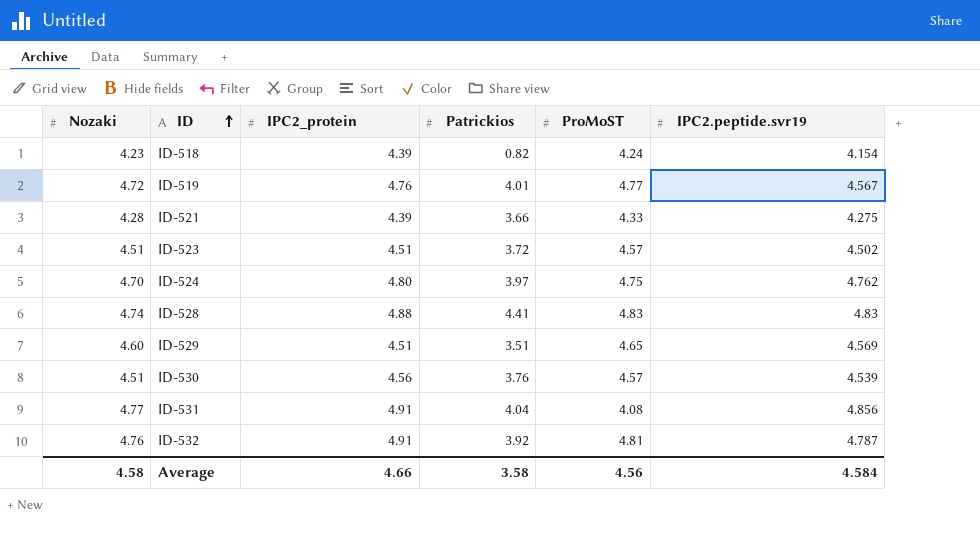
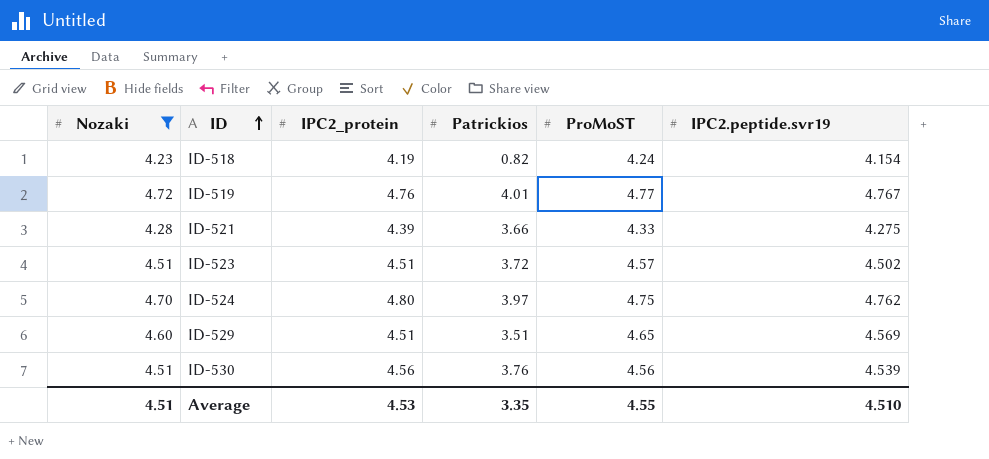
filter: none -> Nozaki <= 4.72
ID-518 | IPC2_protein: 4.39 -> 4.19
ID-519 | IPC2.peptide.svr19: 4.567 -> 4.767
ID-530 | ProMoST: 4.57 -> 4.56
Average | Nozaki: 4.58 -> 4.51
Average | IPC2_protein: 4.66 -> 4.53
Average | Patrickios: 3.58 -> 3.35
Average | ProMoST: 4.56 -> 4.55
Average | IPC2.peptide.svr19: 4.584 -> 4.510

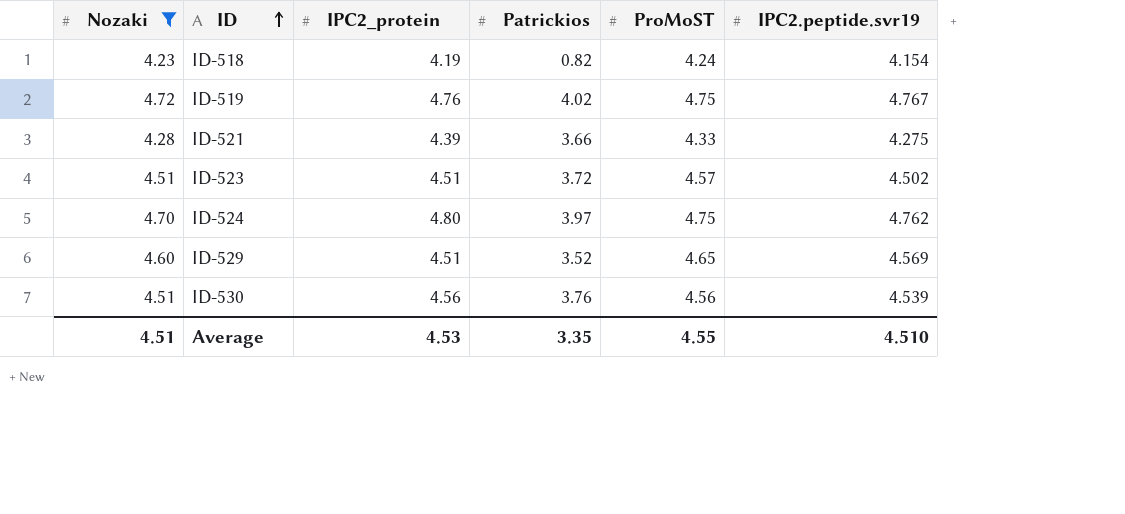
ID-519 | Patrickios: 4.01 -> 4.02
ID-519 | ProMoST: 4.77 -> 4.75
ID-529 | Patrickios: 3.51 -> 3.52

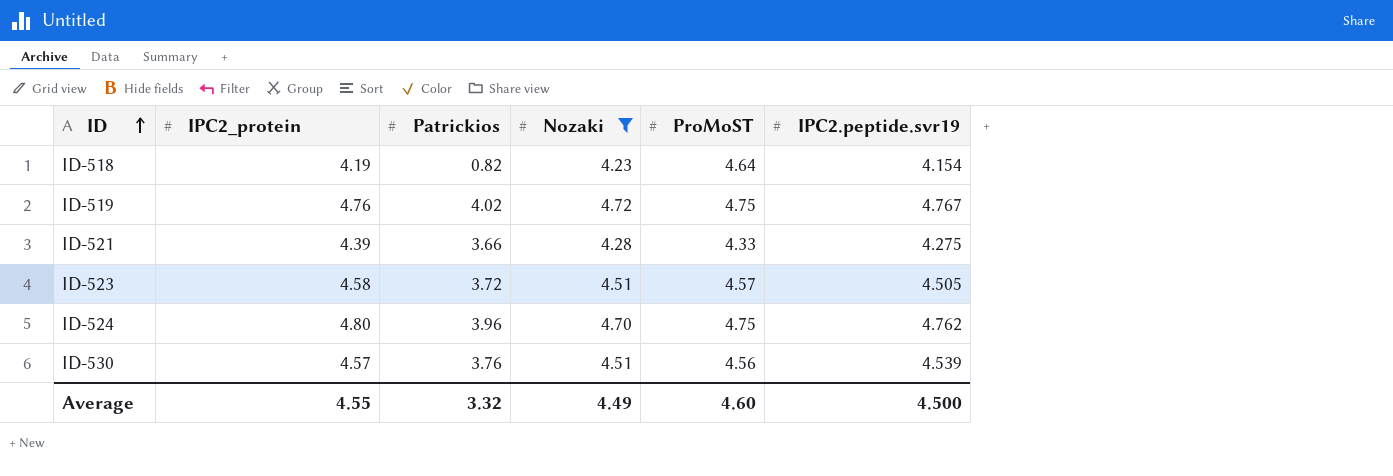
column Nozaki | position: 1 -> 4
row ID-529: 4.60 | 4.51 | 3.52 | 4.65 | 4.569 -> none
ID-518 | ProMoST: 4.24 -> 4.64
ID-523 | IPC2_protein: 4.51 -> 4.58
ID-523 | IPC2.peptide.svr19: 4.502 -> 4.505
ID-524 | Patrickios: 3.97 -> 3.96
ID-530 | IPC2_protein: 4.56 -> 4.57
Average | IPC2_protein: 4.53 -> 4.55
Average | Patrickios: 3.35 -> 3.32
Average | Nozaki: 4.51 -> 4.49
Average | ProMoST: 4.55 -> 4.60
Average | IPC2.peptide.svr19: 4.510 -> 4.500

